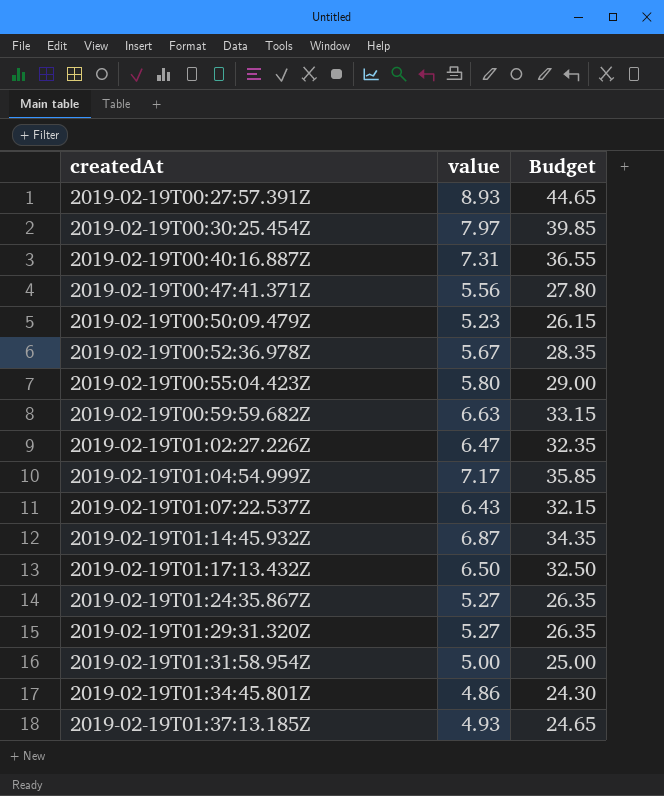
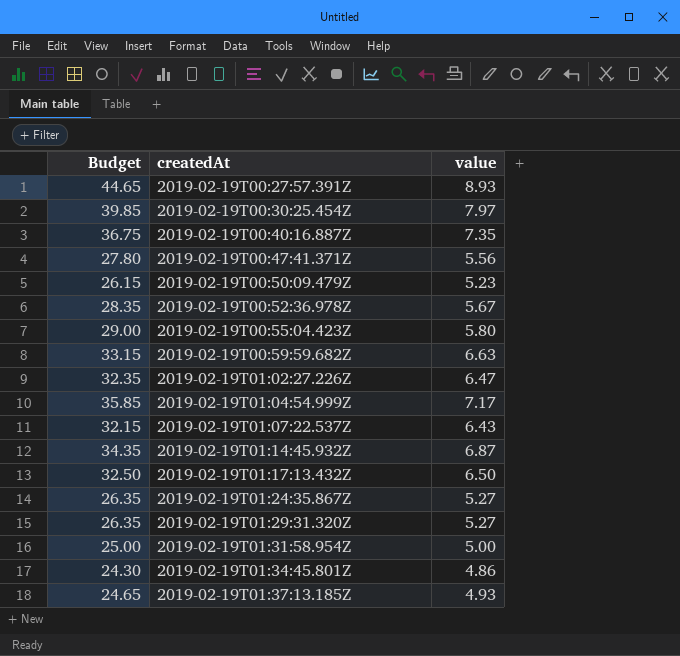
column Budget | position: 3 -> 1
2019-02-19T00:40:16.887Z | Budget: 36.55 -> 36.75
2019-02-19T00:40:16.887Z | value: 7.31 -> 7.35

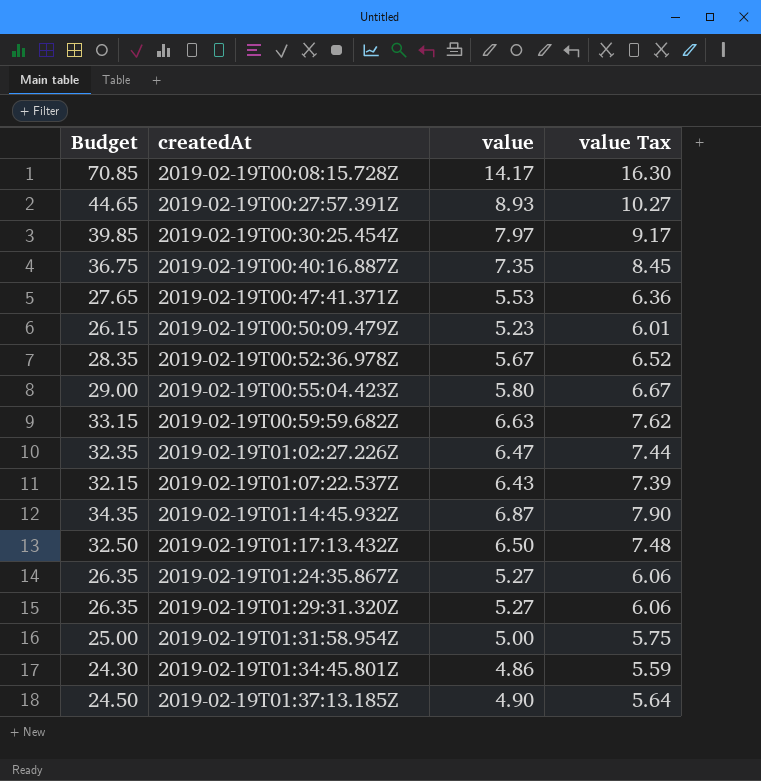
column value Tax | formula: none -> [value] * 1.15
row 2019-02-19T01:04:54.999Z: 35.85 | 7.17 -> none
row 2019-02-19T00:08:15.728Z: none -> 70.85 | 14.17 | 16.30
2019-02-19T00:47:41.371Z | Budget: 27.80 -> 27.65
2019-02-19T00:47:41.371Z | value: 5.56 -> 5.53
2019-02-19T01:37:13.185Z | Budget: 24.65 -> 24.50
2019-02-19T01:37:13.185Z | value: 4.93 -> 4.90

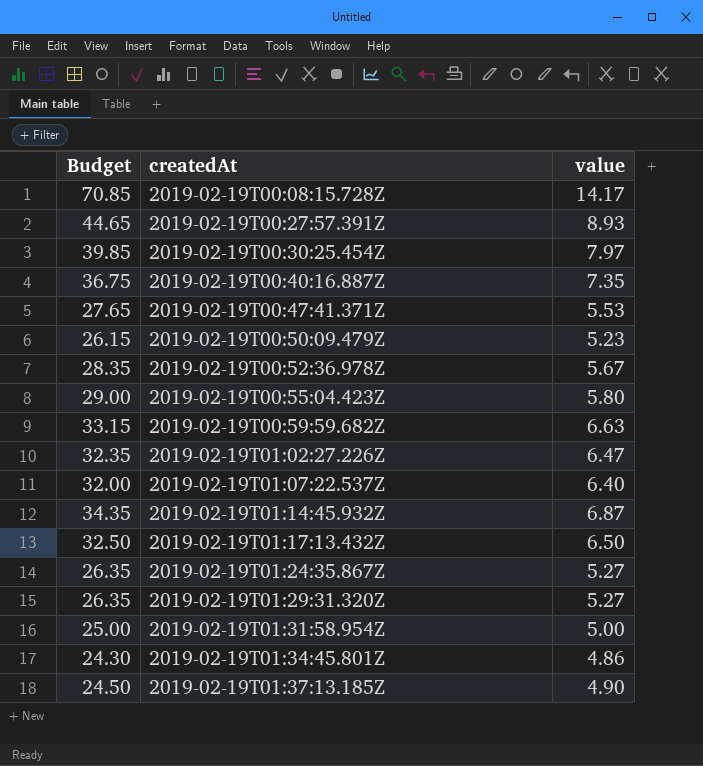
column value Tax | formula: [value] * 1.15 -> none
2019-02-19T01:07:22.537Z | Budget: 32.15 -> 32.00
2019-02-19T01:07:22.537Z | value: 6.43 -> 6.40

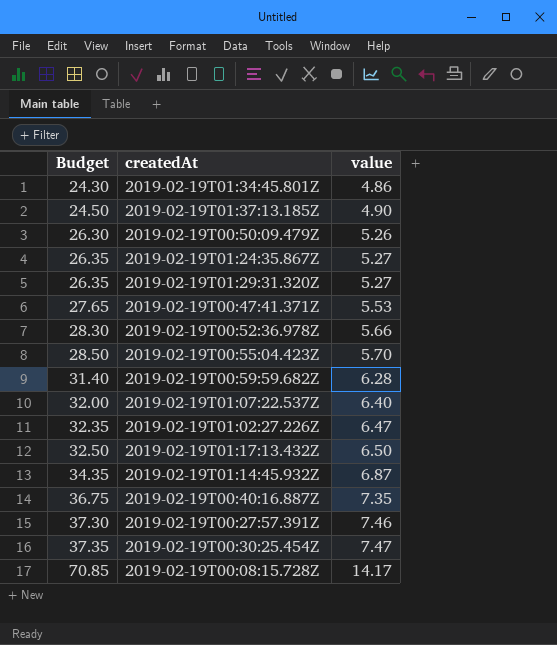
row order: createdAt ascending -> Budget ascending
row 2019-02-19T01:31:58.954Z: 25.00 | 5.00 -> none
2019-02-19T00:50:09.479Z | Budget: 26.15 -> 26.30
2019-02-19T00:50:09.479Z | value: 5.23 -> 5.26
2019-02-19T00:52:36.978Z | Budget: 28.35 -> 28.30
2019-02-19T00:52:36.978Z | value: 5.67 -> 5.66
2019-02-19T00:55:04.423Z | Budget: 29.00 -> 28.50
2019-02-19T00:55:04.423Z | value: 5.80 -> 5.70
2019-02-19T00:59:59.682Z | Budget: 33.15 -> 31.40
2019-02-19T00:59:59.682Z | value: 6.63 -> 6.28
2019-02-19T00:27:57.391Z | Budget: 44.65 -> 37.30
2019-02-19T00:27:57.391Z | value: 8.93 -> 7.46
2019-02-19T00:30:25.454Z | Budget: 39.85 -> 37.35
2019-02-19T00:30:25.454Z | value: 7.97 -> 7.47

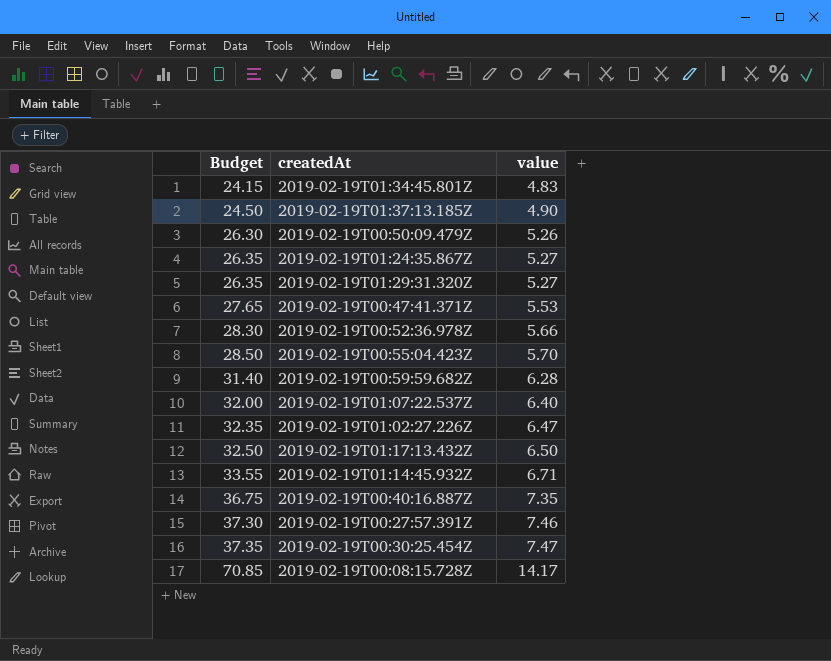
2019-02-19T01:34:45.801Z | Budget: 24.30 -> 24.15
2019-02-19T01:34:45.801Z | value: 4.86 -> 4.83
2019-02-19T01:14:45.932Z | Budget: 34.35 -> 33.55
2019-02-19T01:14:45.932Z | value: 6.87 -> 6.71

